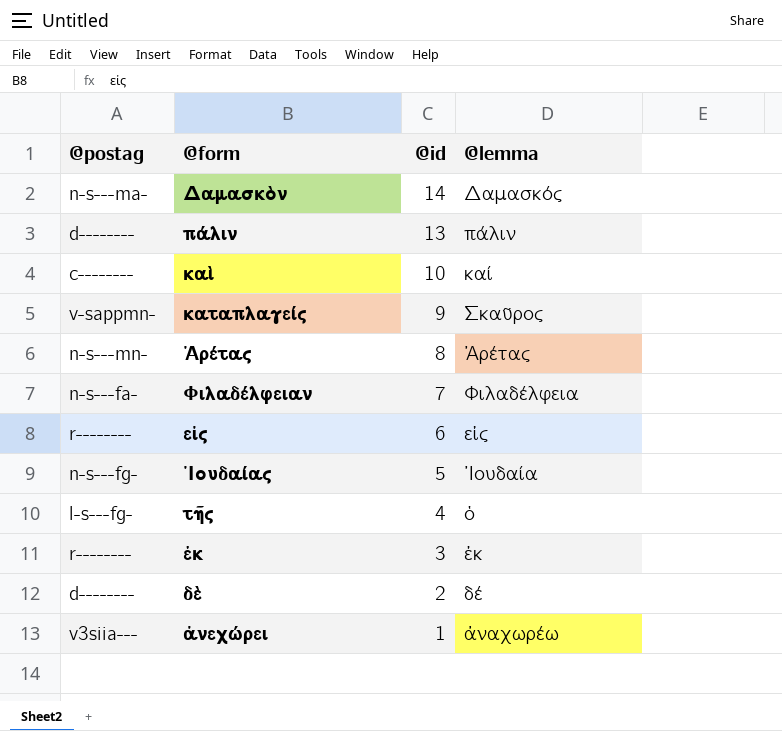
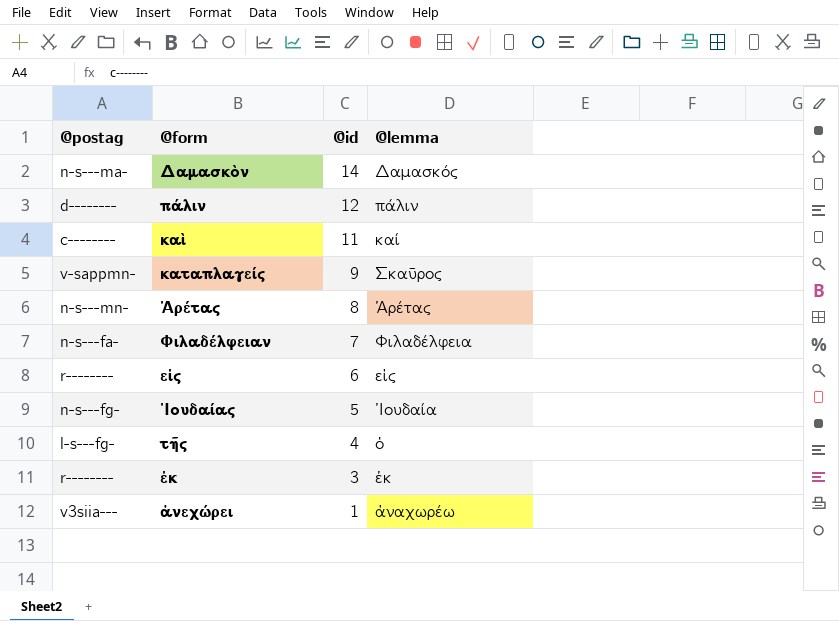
row δὲ: d-------- | 2 | δέ -> none
πάλιν | @id: 13 -> 12
καὶ | @id: 10 -> 11

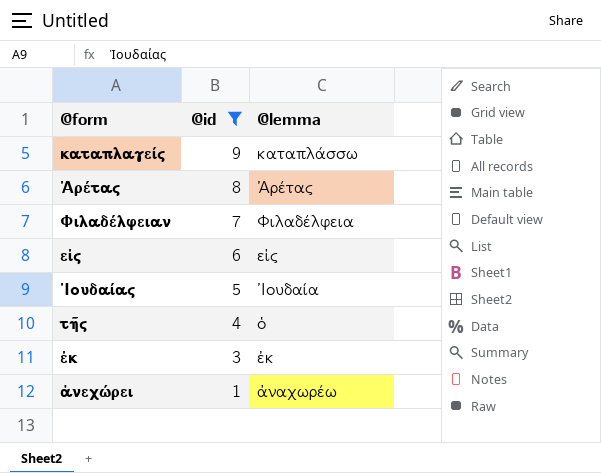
filter: none -> @id <= 9
column @postag | position: 1 -> none
καταπλαγείς | @lemma: Σκαῦρος -> καταπλάσσω

